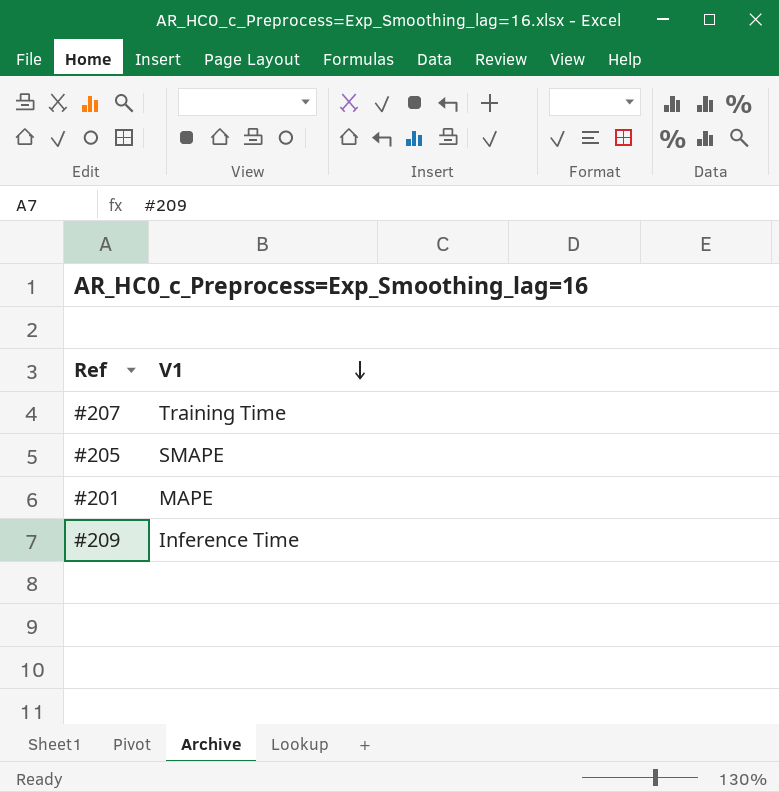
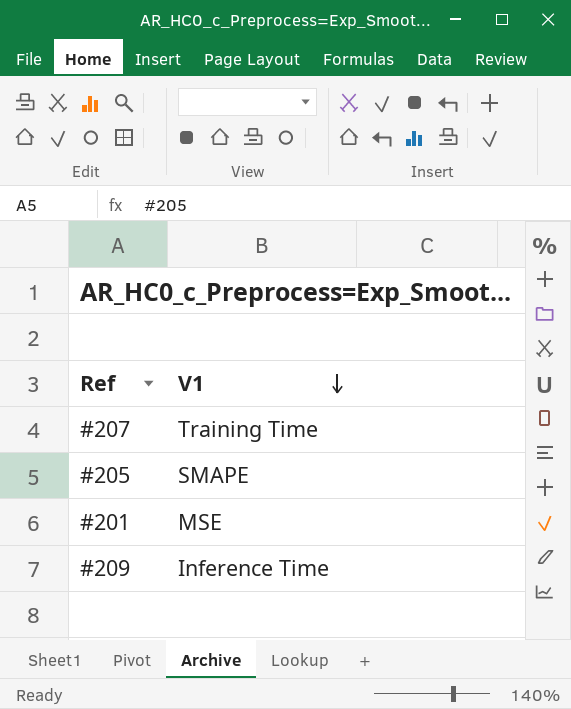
#201 | V1: MAPE -> MSE

